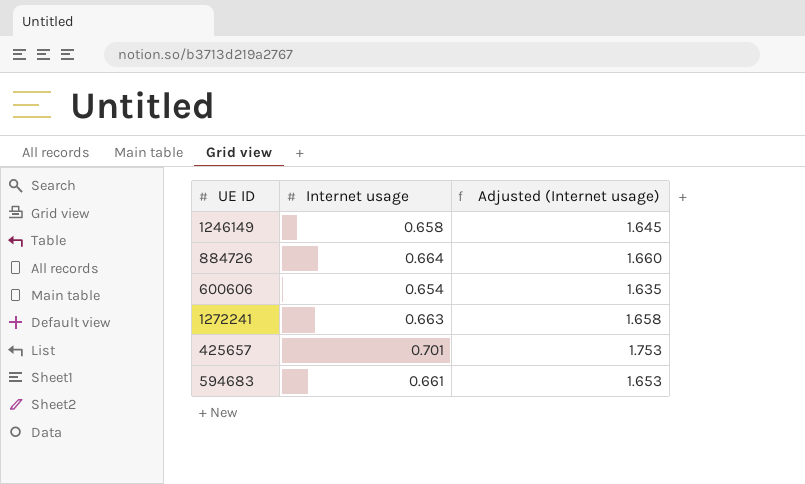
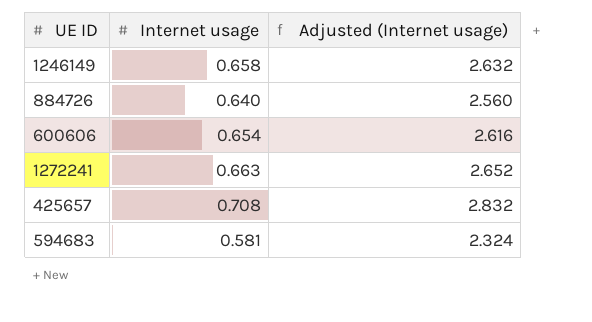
column Adjusted (Internet usage) | formula: [Internet usage] * 2.5 -> [Internet usage] * 4
884726 | Internet usage: 0.664 -> 0.640
425657 | Internet usage: 0.701 -> 0.708
594683 | Internet usage: 0.661 -> 0.581

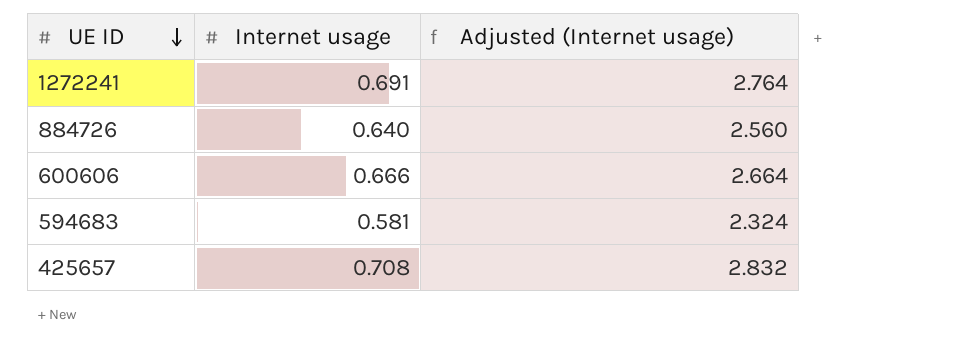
row order: none -> UE ID descending
row 1246149: 0.658 | 2.632 -> none
1272241 | Internet usage: 0.663 -> 0.691
1272241 | Adjusted (Internet usage): 2.652 -> 2.764
600606 | Internet usage: 0.654 -> 0.666
600606 | Adjusted (Internet usage): 2.616 -> 2.664

